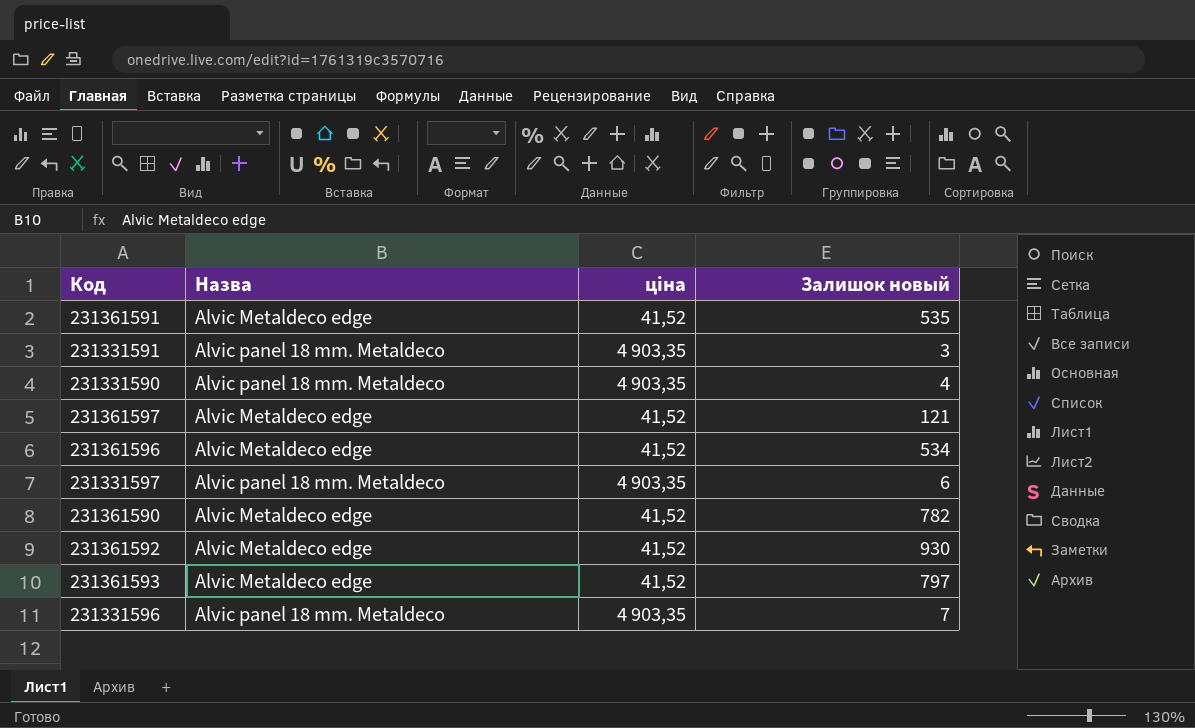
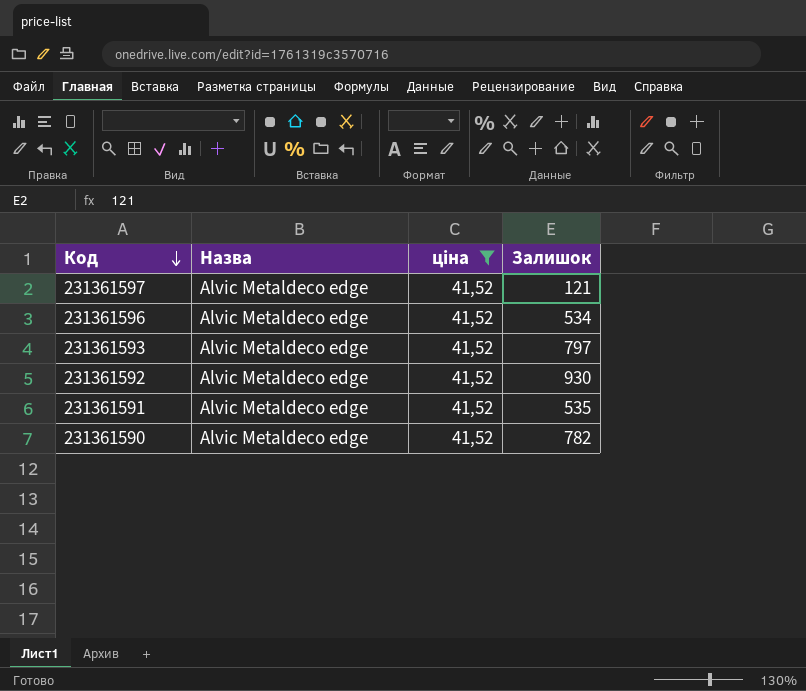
filter: none -> ціна = 41,52
row order: none -> Код descending
column name: Залишок новый -> Залишок

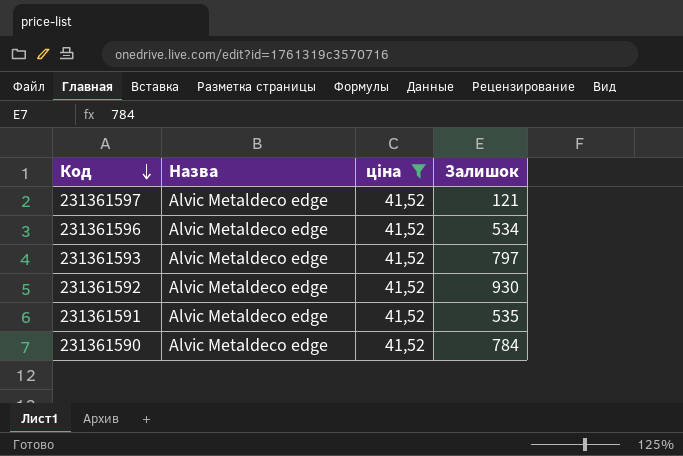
231361590 | Залишок: 782 -> 784

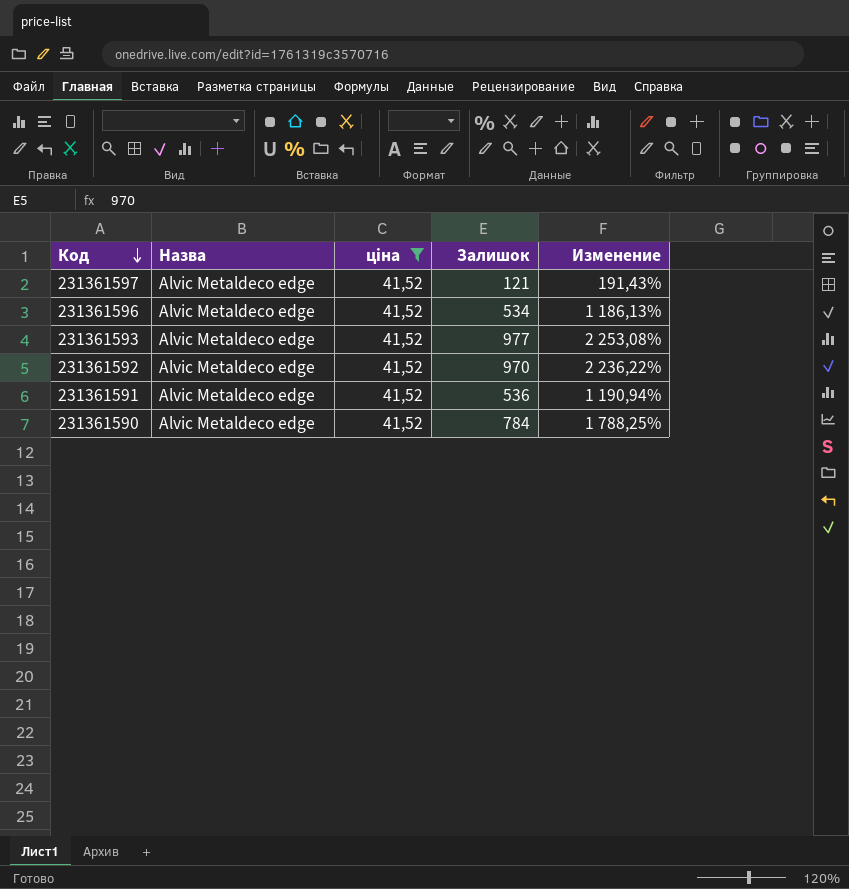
column Изменение | formula: none -> ([Залишок] - [ціна]) / [ціна]
231361593 | Залишок: 797 -> 977
231361592 | Залишок: 930 -> 970
231361591 | Залишок: 535 -> 536

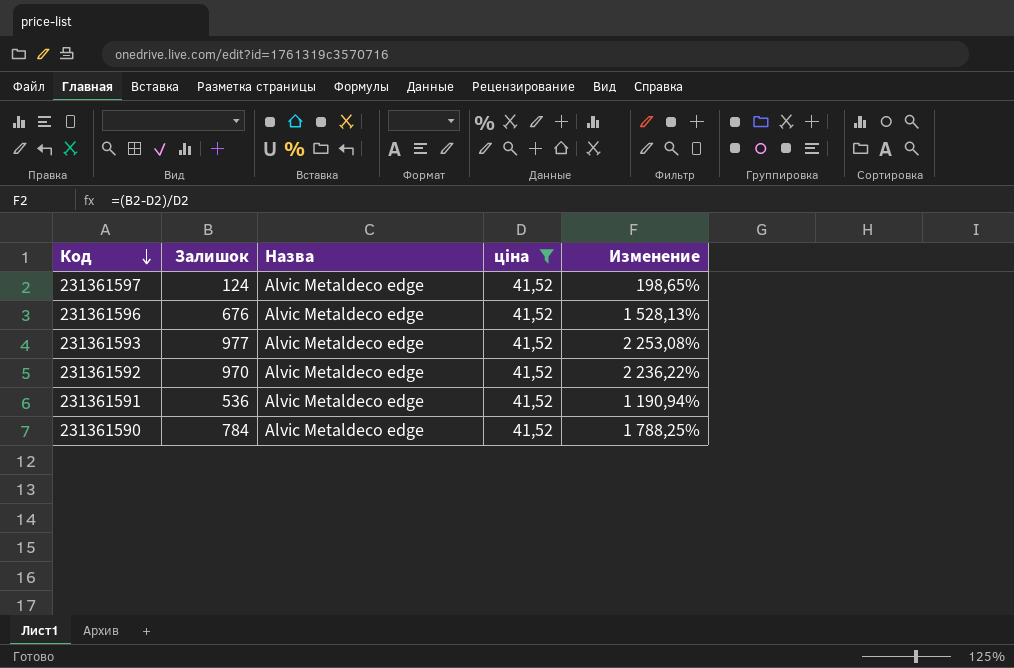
column Залишок | position: 4 -> 2
231361597 | Залишок: 121 -> 124
231361597 | Изменение: 191,43% -> 198,65%
231361596 | Залишок: 534 -> 676
231361596 | Изменение: 1 186,13% -> 1 528,13%

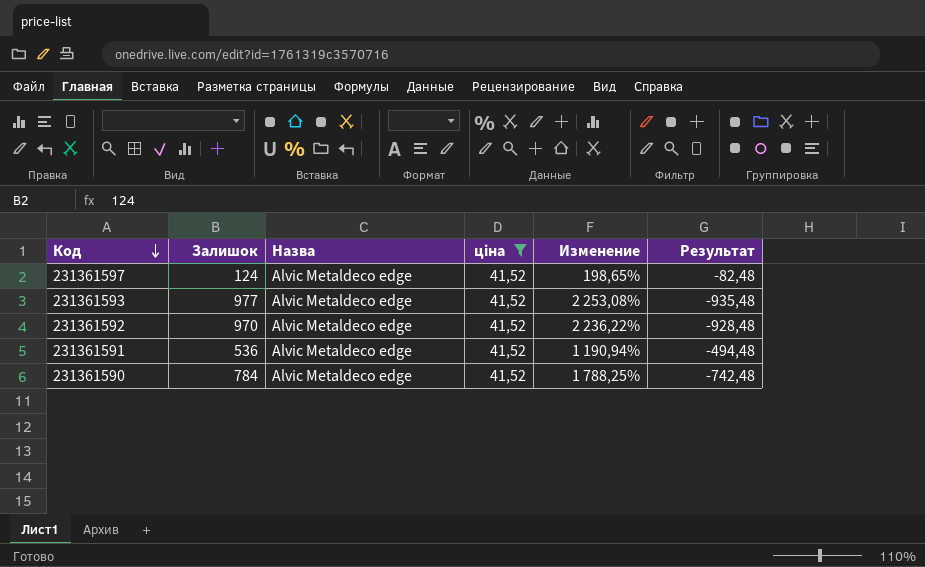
column Результат | formula: none -> [ціна] - [Залишок]
row 231361596: 676 | Alvic Metaldeco edge | 41,52 | 1 528,13% -> none

